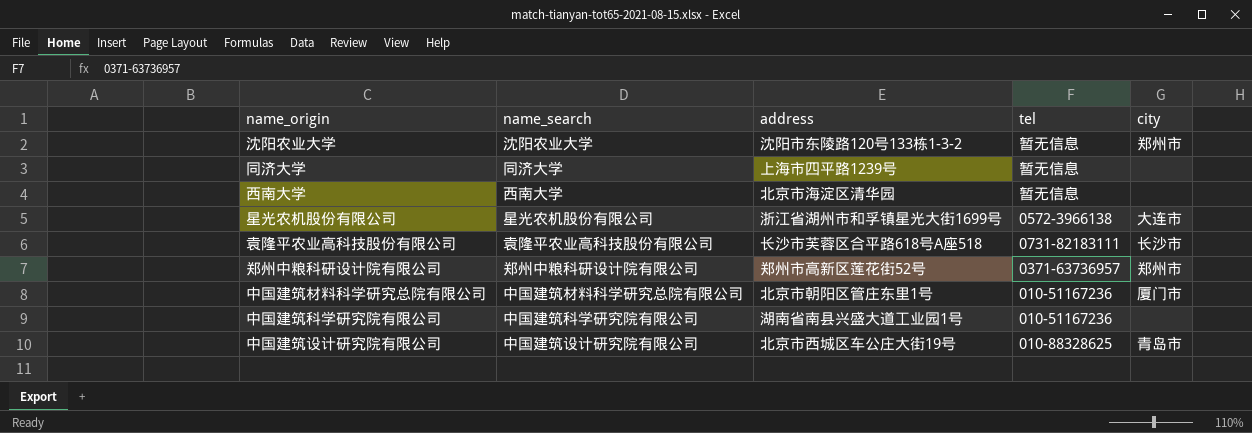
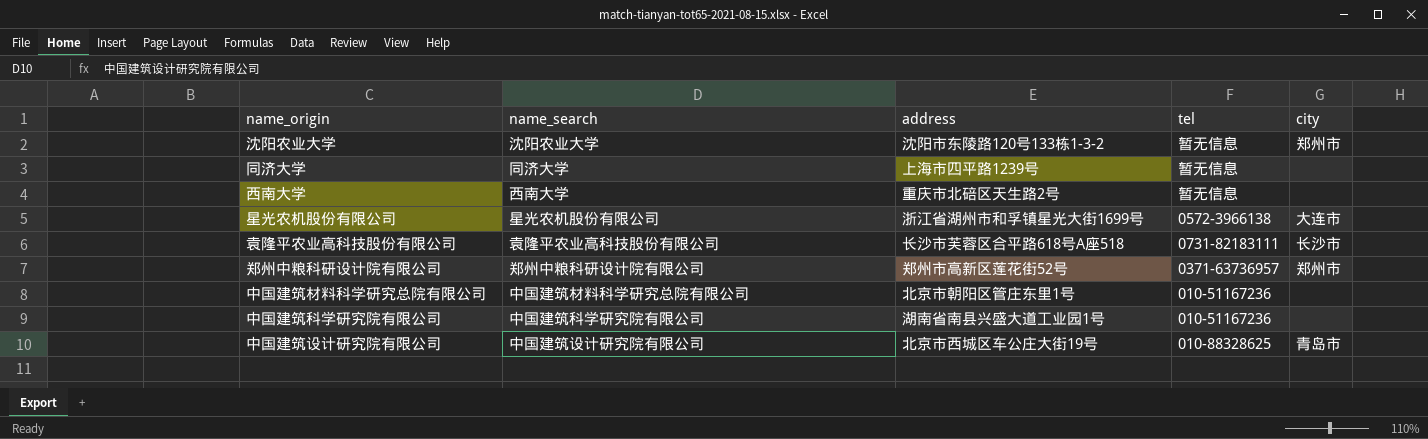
西南大学 | address: 北京市海淀区清华园 -> 重庆市北碚区天生路2号
中国建筑材料科学研究总院有限公司 | city: 厦门市 -> none

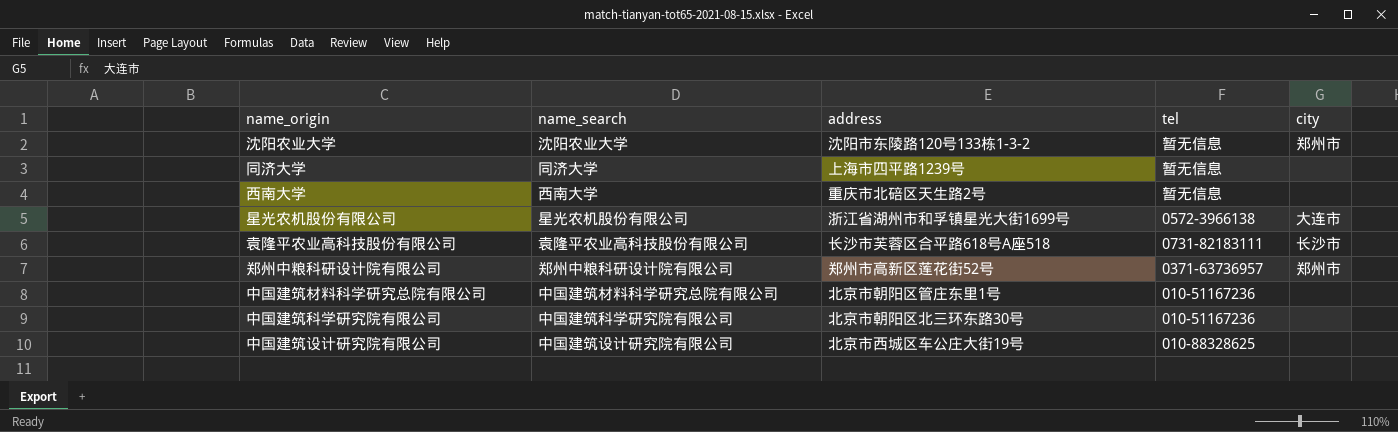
中国建筑科学研究院有限公司 | address: 湖南省南县兴盛大道工业园1号 -> 北京市朝阳区北三环东路30号
中国建筑设计研究院有限公司 | city: 青岛市 -> none

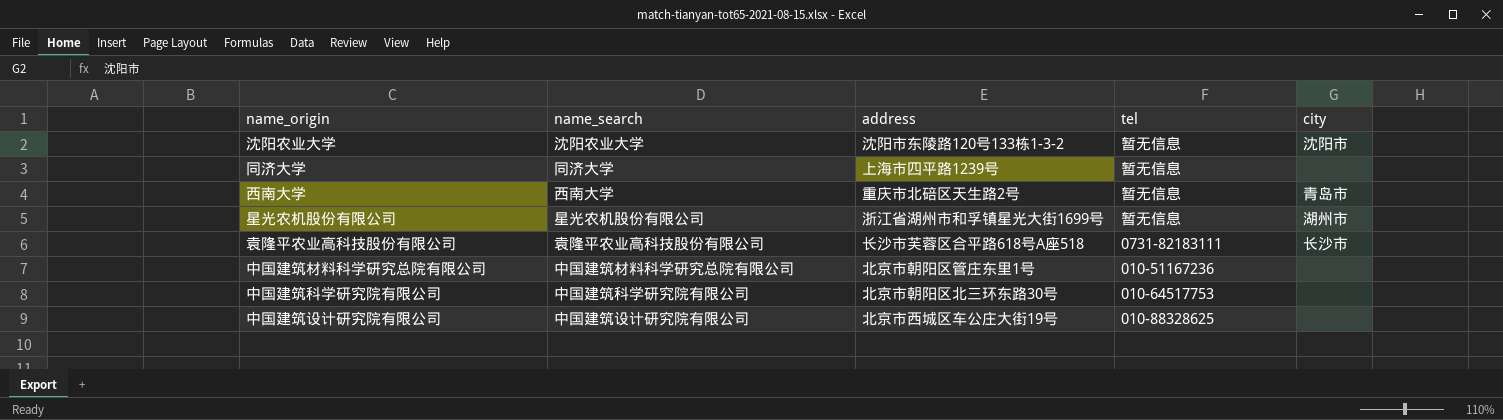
row 郑州中粮科研设计院有限公司: 郑州中粮科研设计院有限公司 | 郑州市高新区莲花街52号 | 0371-63736957 | 郑州市 -> none
沈阳农业大学 | city: 郑州市 -> 沈阳市
西南大学 | city: none -> 青岛市
星光农机股份有限公司 | tel: 0572-3966138 -> 暂无信息
星光农机股份有限公司 | city: 大连市 -> 湖州市
中国建筑科学研究院有限公司 | tel: 010-51167236 -> 010-64517753

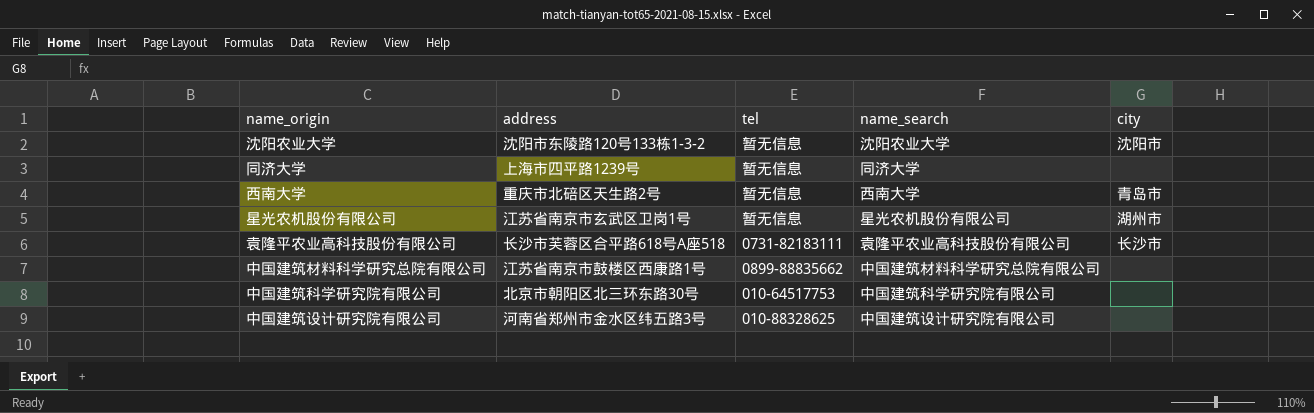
column name_search | position: 2 -> 4
星光农机股份有限公司 | address: 浙江省湖州市和孚镇星光大街1699号 -> 江苏省南京市玄武区卫岗1号
中国建筑材料科学研究总院有限公司 | address: 北京市朝阳区管庄东里1号 -> 江苏省南京市鼓楼区西康路1号
中国建筑材料科学研究总院有限公司 | tel: 010-51167236 -> 0899-88835662
中国建筑设计研究院有限公司 | address: 北京市西城区车公庄大街19号 -> 河南省郑州市金水区纬五路3号

